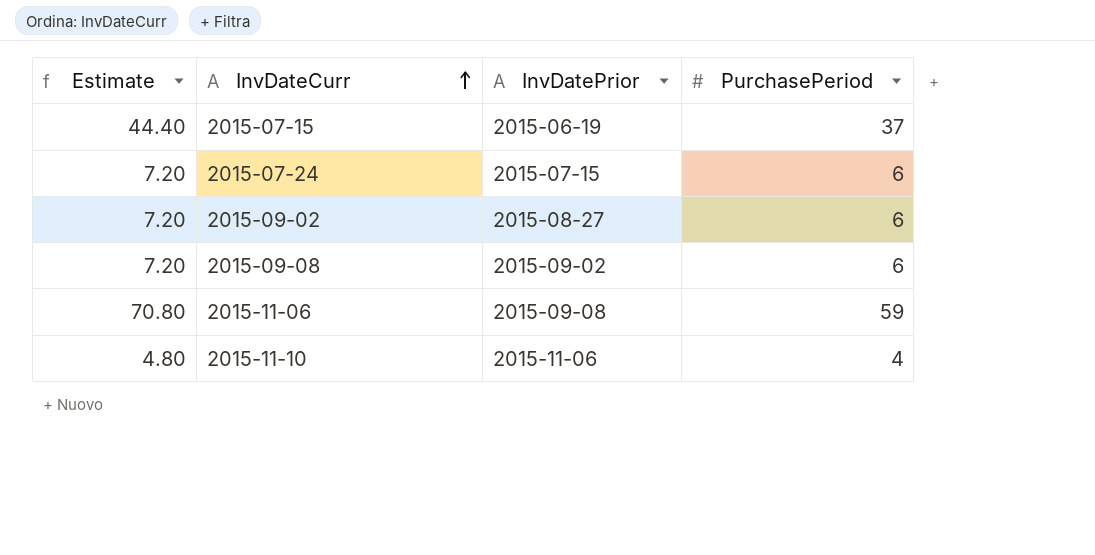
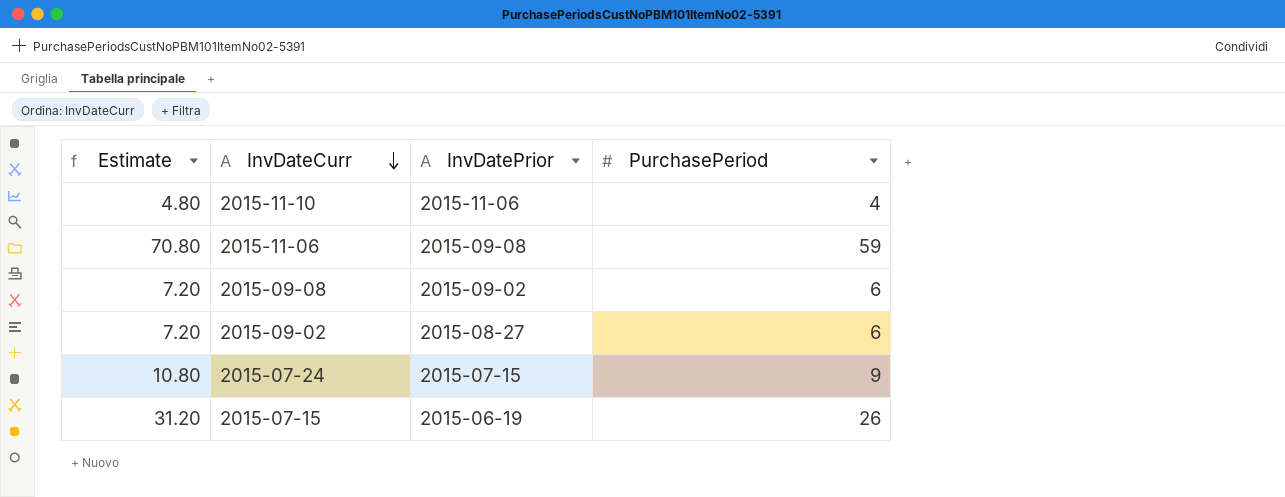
row order: InvDateCurr ascending -> InvDateCurr descending
2015-07-24 | Estimate: 7.20 -> 10.80
2015-07-24 | PurchasePeriod: 6 -> 9
2015-07-15 | Estimate: 44.40 -> 31.20
2015-07-15 | PurchasePeriod: 37 -> 26

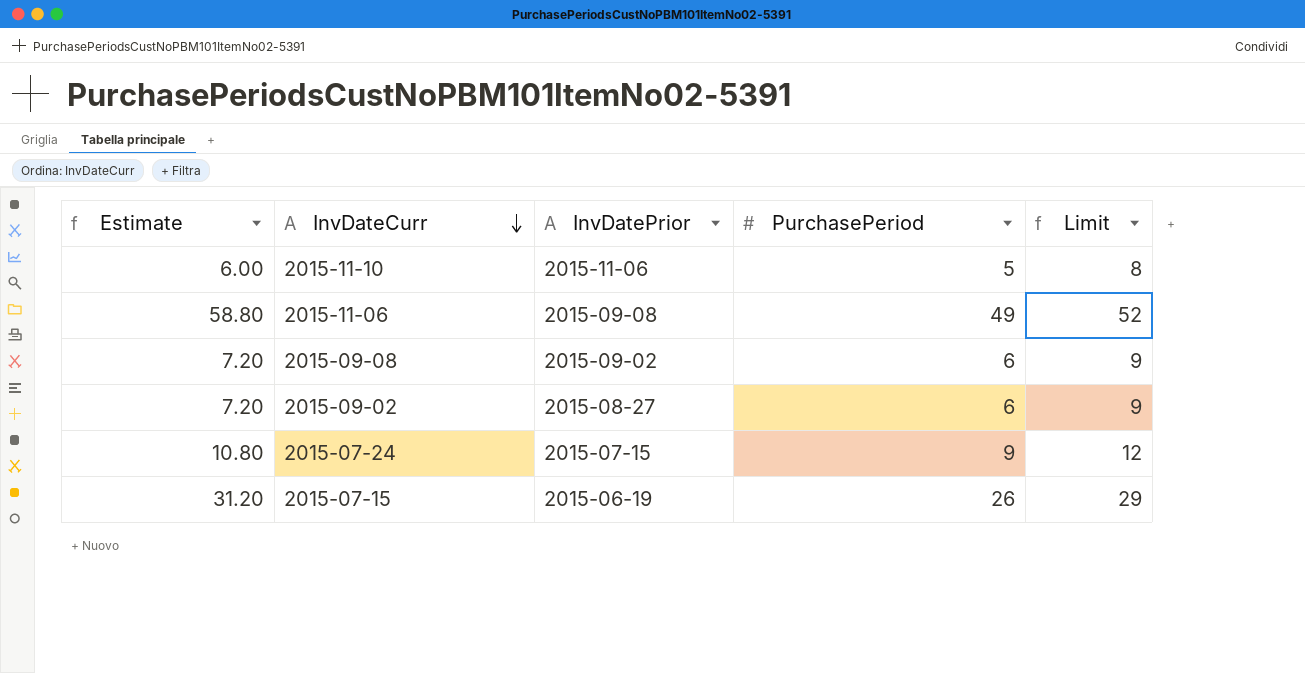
column Limit | formula: none -> [PurchasePeriod] + 3
2015-11-10 | Estimate: 4.80 -> 6.00
2015-11-10 | PurchasePeriod: 4 -> 5
2015-11-06 | Estimate: 70.80 -> 58.80
2015-11-06 | PurchasePeriod: 59 -> 49

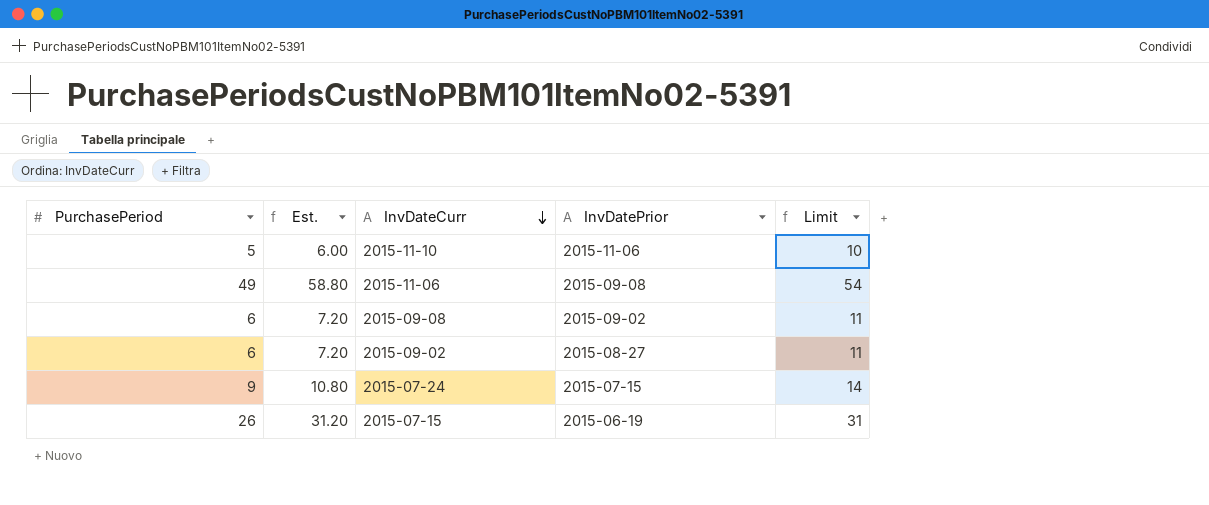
column PurchasePeriod | position: 4 -> 1
column name: Estimate -> Est.
column Limit | formula: [PurchasePeriod] + 3 -> [PurchasePeriod] + 5

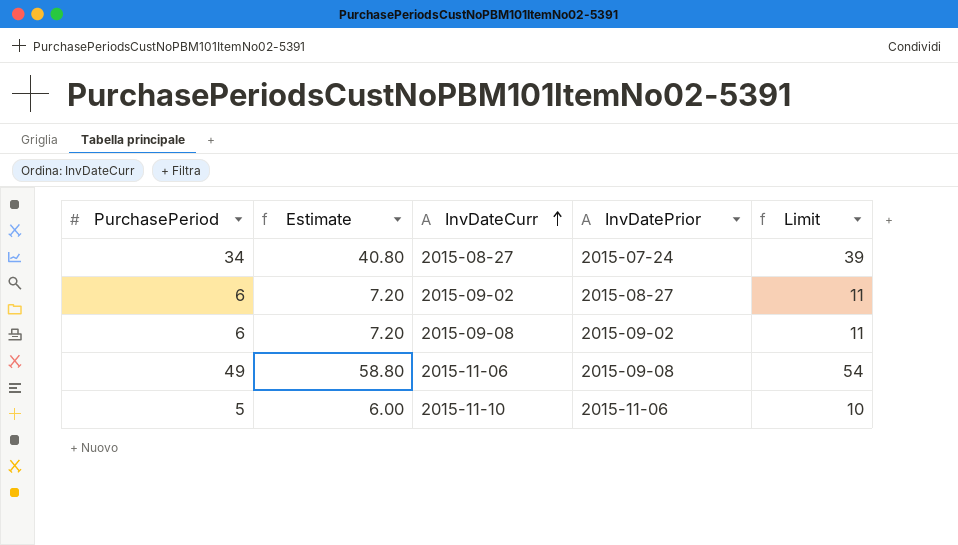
row order: InvDateCurr descending -> InvDateCurr ascending
column name: Est. -> Estimate
row 2015-07-24: 9 | 10.80 | 2015-07-15 | 14 -> none
row 2015-07-15: 26 | 31.20 | 2015-06-19 | 31 -> none
row 2015-08-27: none -> 34 | 40.80 | 2015-07-24 | 39

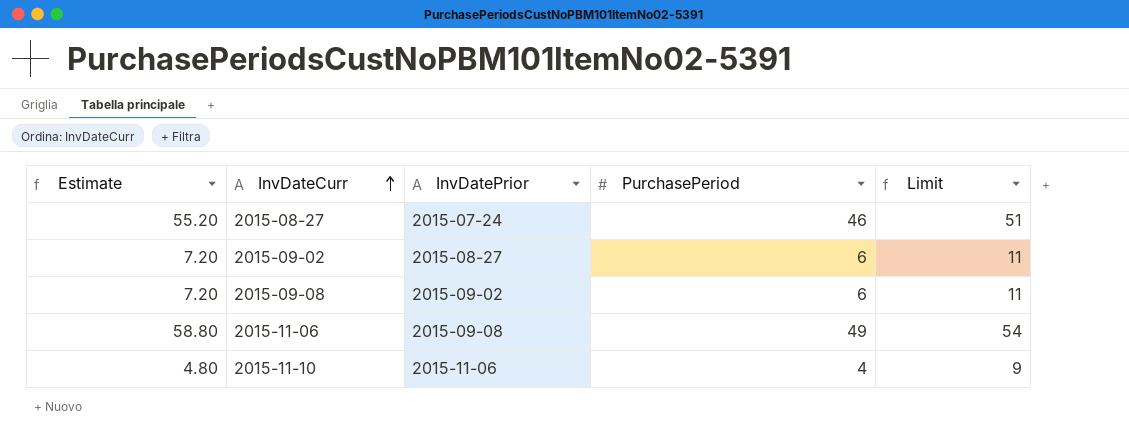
column PurchasePeriod | position: 1 -> 4
2015-08-27 | Estimate: 40.80 -> 55.20
2015-08-27 | PurchasePeriod: 34 -> 46
2015-08-27 | Limit: 39 -> 51
2015-11-10 | Estimate: 6.00 -> 4.80
2015-11-10 | PurchasePeriod: 5 -> 4
2015-11-10 | Limit: 10 -> 9

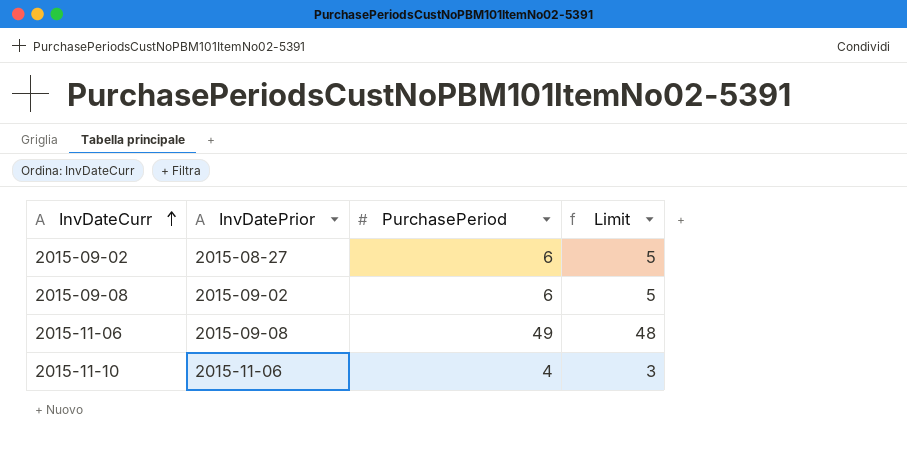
column Estimate | formula: [PurchasePeriod] * 1.2 -> none
column Limit | formula: [PurchasePeriod] + 5 -> [PurchasePeriod] - 1
row 2015-08-27: 55.20 | 2015-07-24 | 46 | 51 -> none

